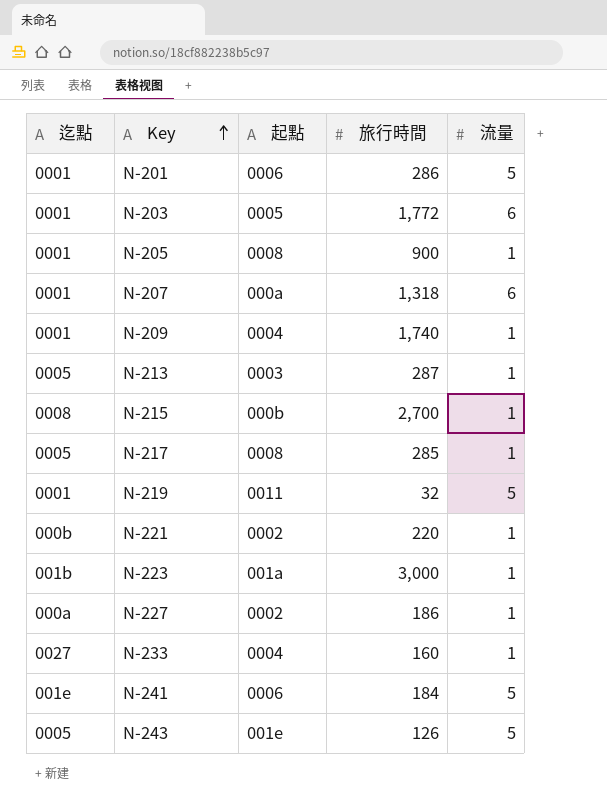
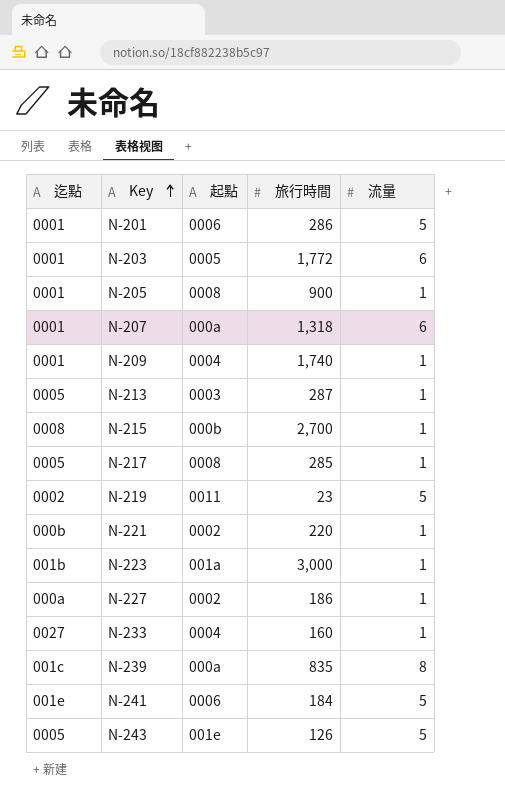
N-219 | 迄點: 0001 -> 0002
N-219 | 旅行時間: 32 -> 23
row N-239: none -> 001c | 000a | 835 | 8

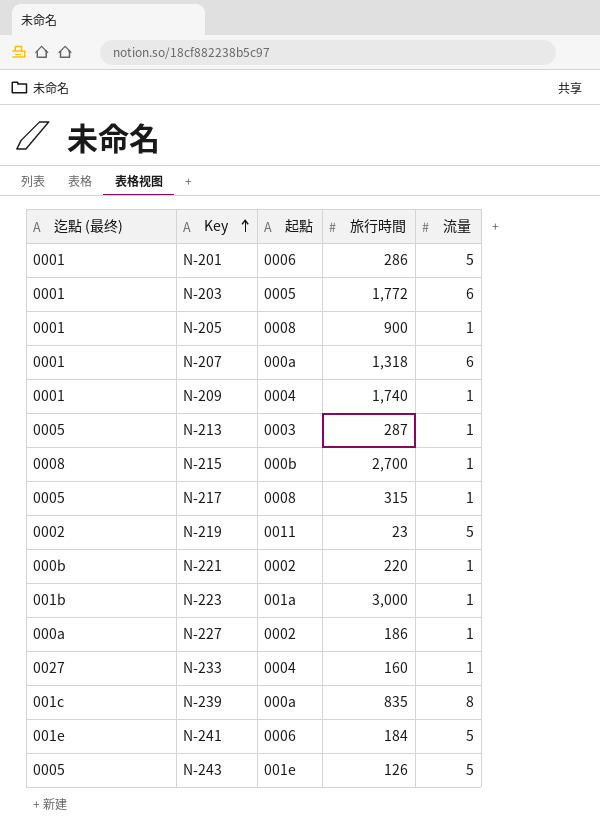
column name: 迄點 -> 迄點 (最终)
N-217 | 旅行時間: 285 -> 315

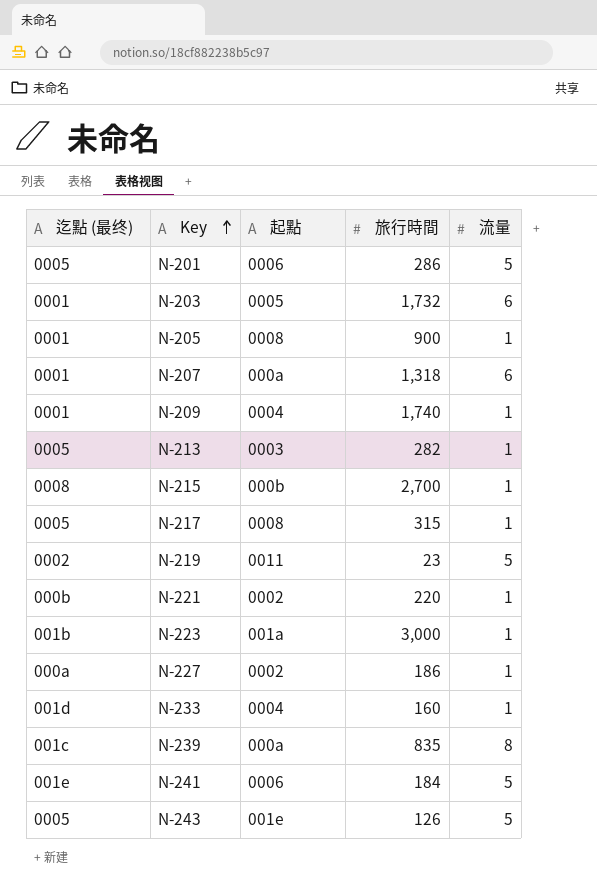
N-201 | 迄點 (最终): 0001 -> 0005
N-203 | 旅行時間: 1,772 -> 1,732
N-213 | 旅行時間: 287 -> 282
N-233 | 迄點 (最终): 0027 -> 001d

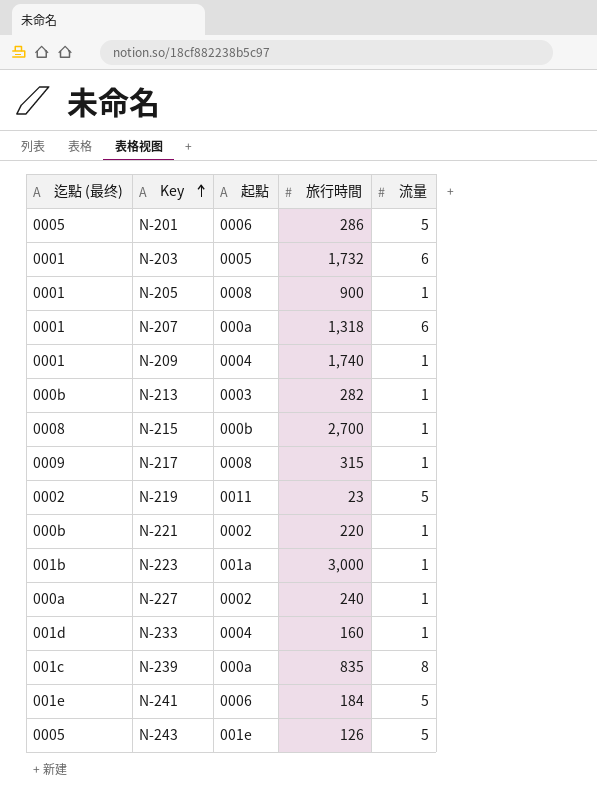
N-213 | 迄點 (最终): 0005 -> 000b
N-217 | 迄點 (最终): 0005 -> 0009
N-227 | 旅行時間: 186 -> 240

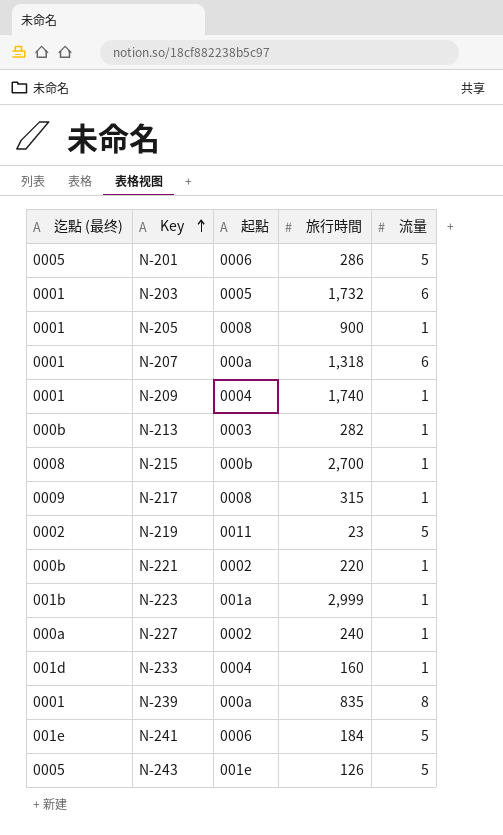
N-223 | 旅行時間: 3,000 -> 2,999
N-239 | 迄點 (最终): 001c -> 0001

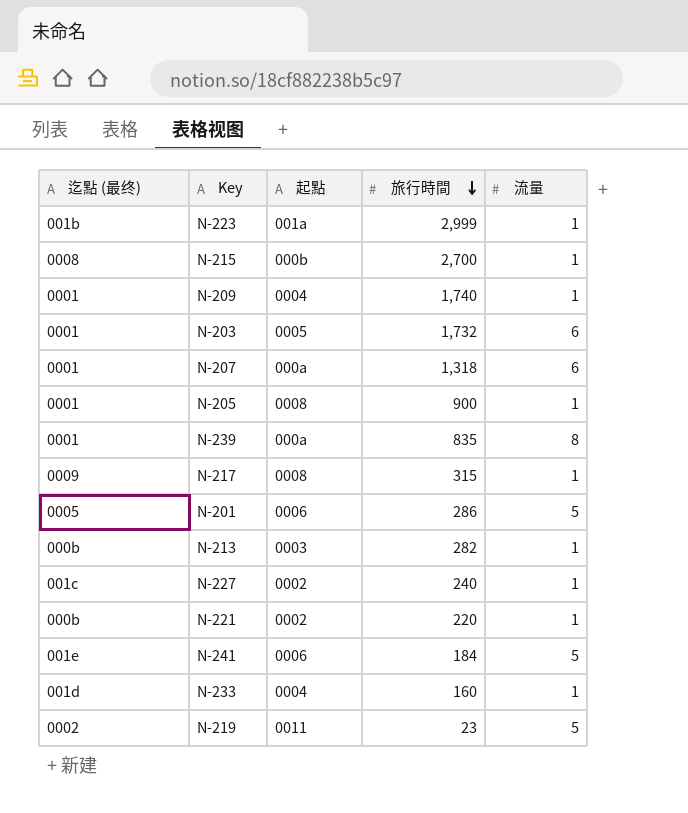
row order: Key ascending -> 旅行時間 descending
row N-243: 0005 | 001e | 126 | 5 -> none
N-227 | 迄點 (最终): 000a -> 001c

